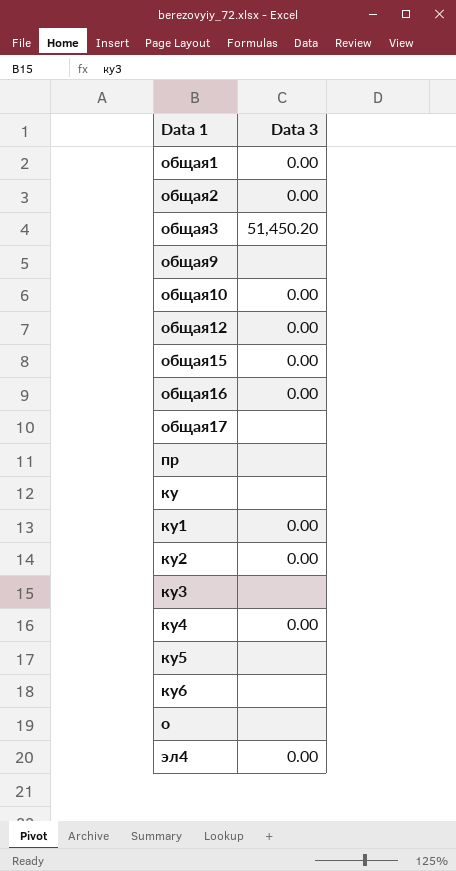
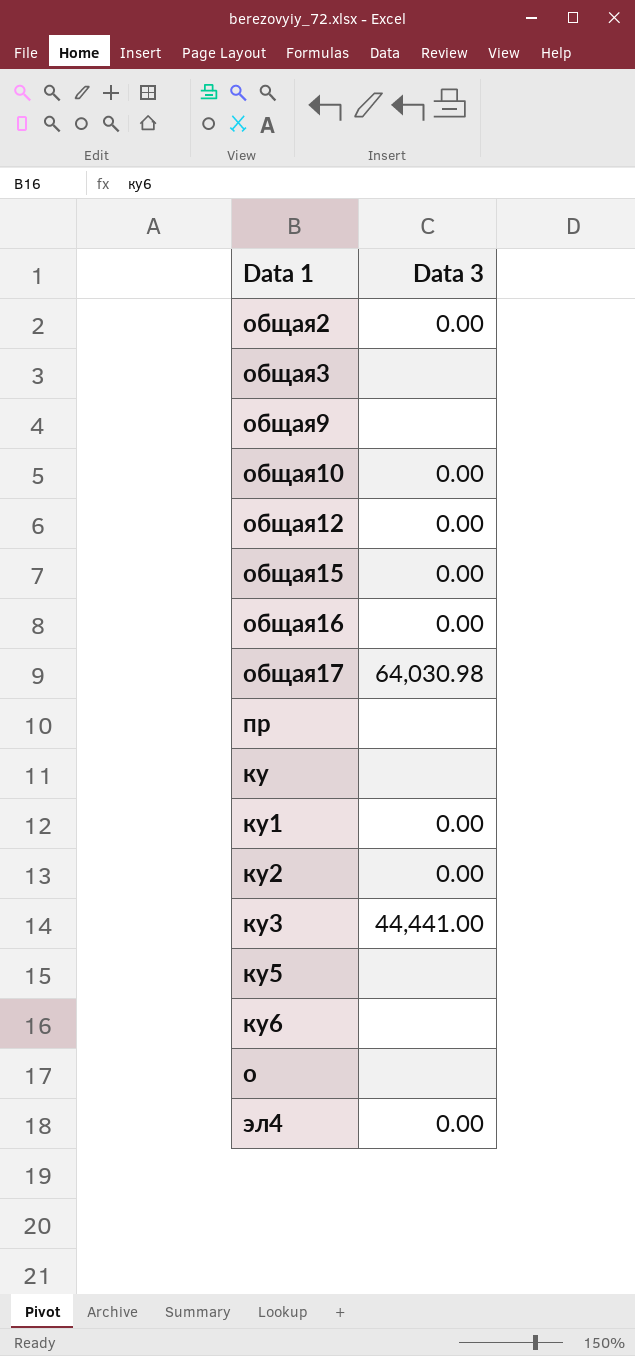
row общая1: 0.00 -> none
row ку4: 0.00 -> none
общая3 | Data 3: 51,450.20 -> none
общая17 | Data 3: none -> 64,030.98
ку3 | Data 3: none -> 44,441.00

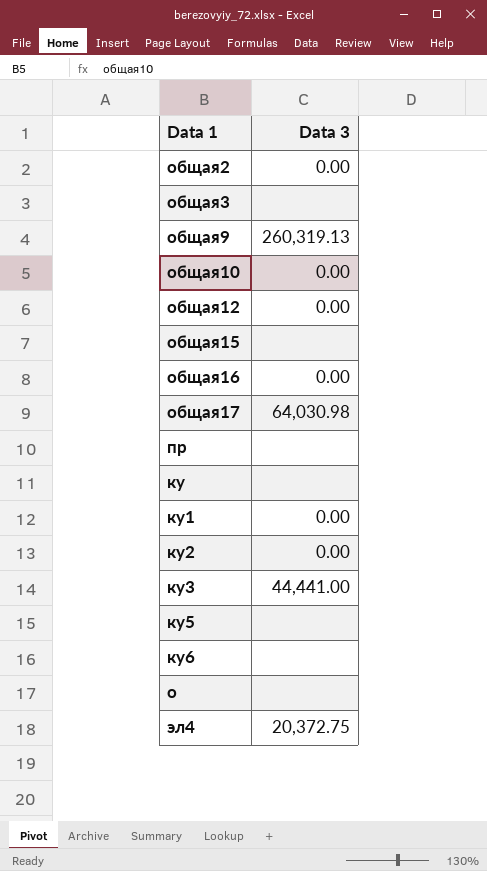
общая9 | Data 3: none -> 260,319.13
общая15 | Data 3: 0.00 -> none
эл4 | Data 3: 0.00 -> 20,372.75

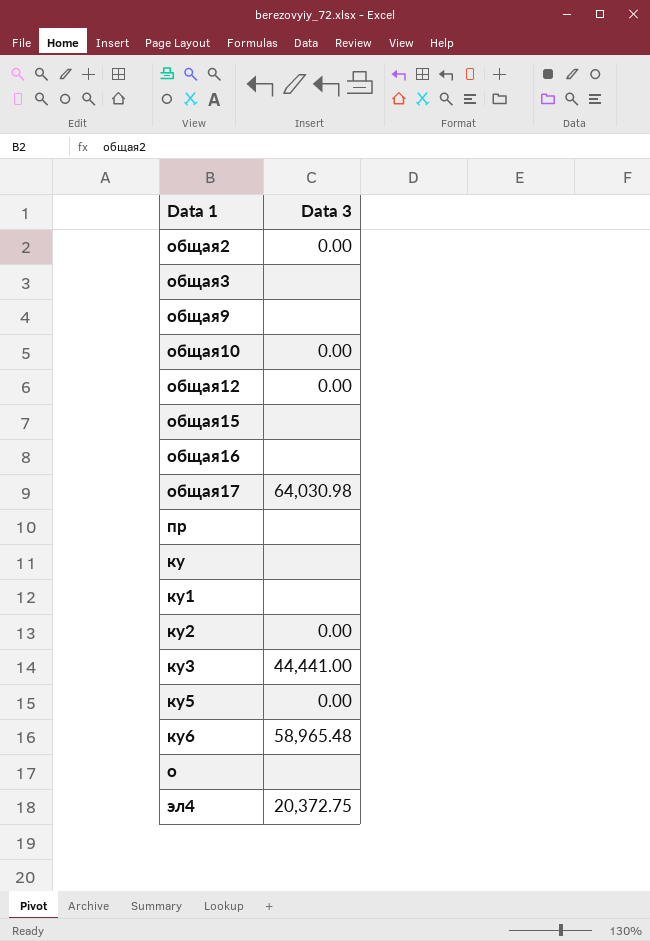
общая9 | Data 3: 260,319.13 -> none
общая16 | Data 3: 0.00 -> none
ку1 | Data 3: 0.00 -> none
ку5 | Data 3: none -> 0.00
ку6 | Data 3: none -> 58,965.48

